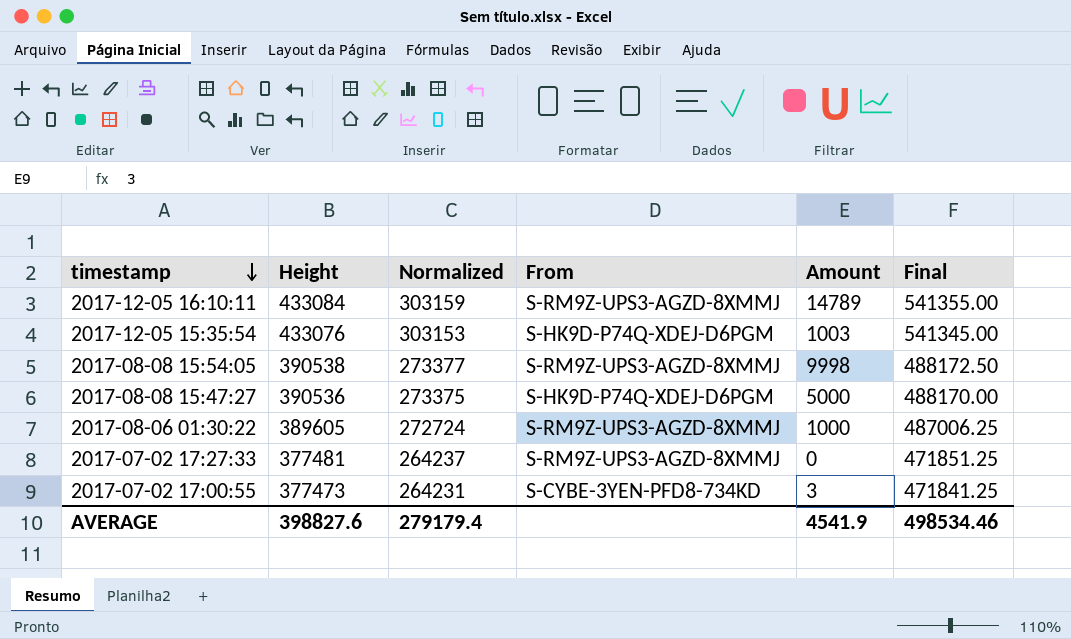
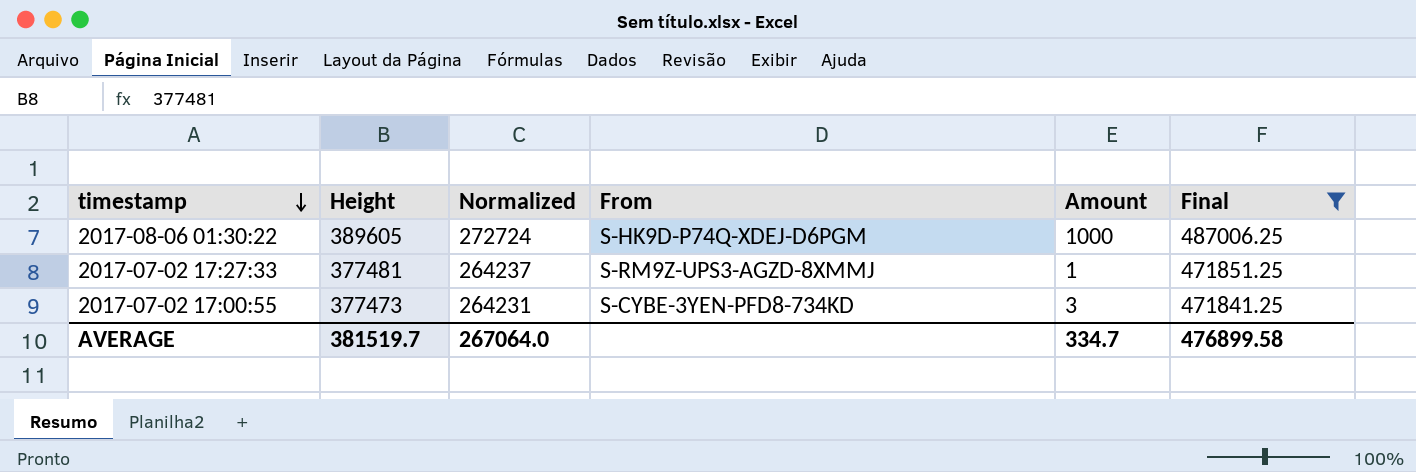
filter: none -> Final <= 487006.25
2017-08-06 01:30:22 | From: S-RM9Z-UPS3-AGZD-8XMMJ -> S-HK9D-P74Q-XDEJ-D6PGM
2017-07-02 17:27:33 | Amount: 0 -> 1
AVERAGE | Height: 398827.6 -> 381519.7
AVERAGE | Normalized: 279179.4 -> 267064.0
AVERAGE | Amount: 4541.9 -> 334.7
AVERAGE | Final: 498534.46 -> 476899.58

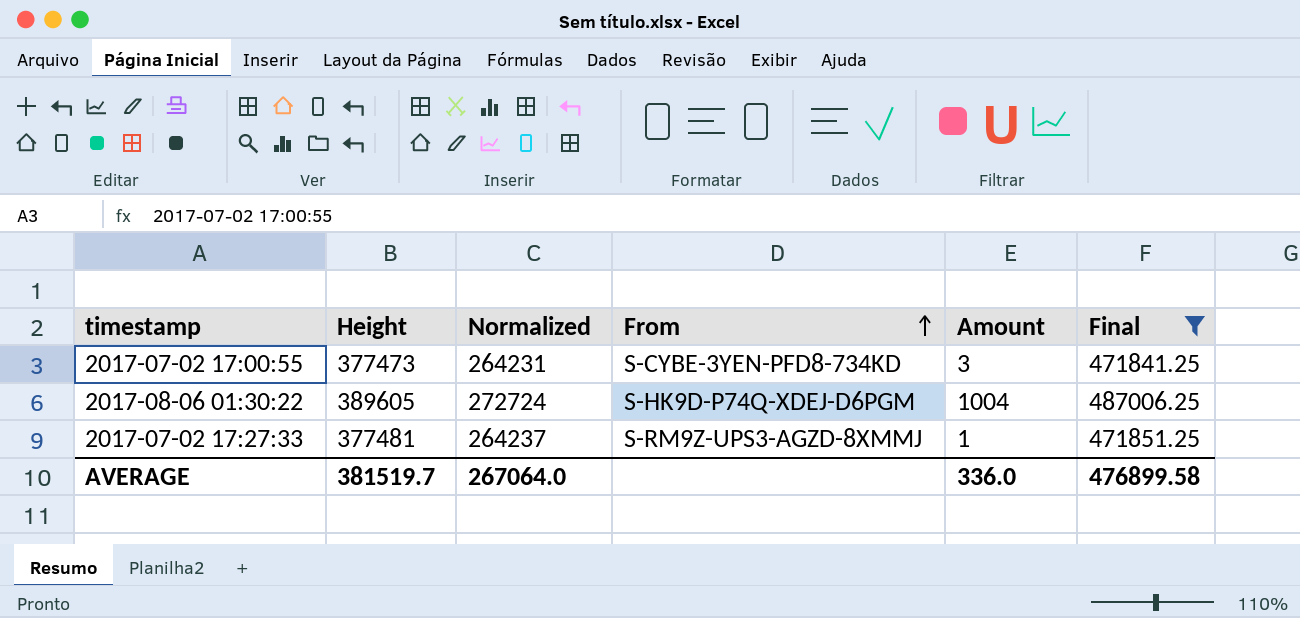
row order: timestamp descending -> From ascending
2017-08-06 01:30:22 | Amount: 1000 -> 1004
AVERAGE | Amount: 334.7 -> 336.0

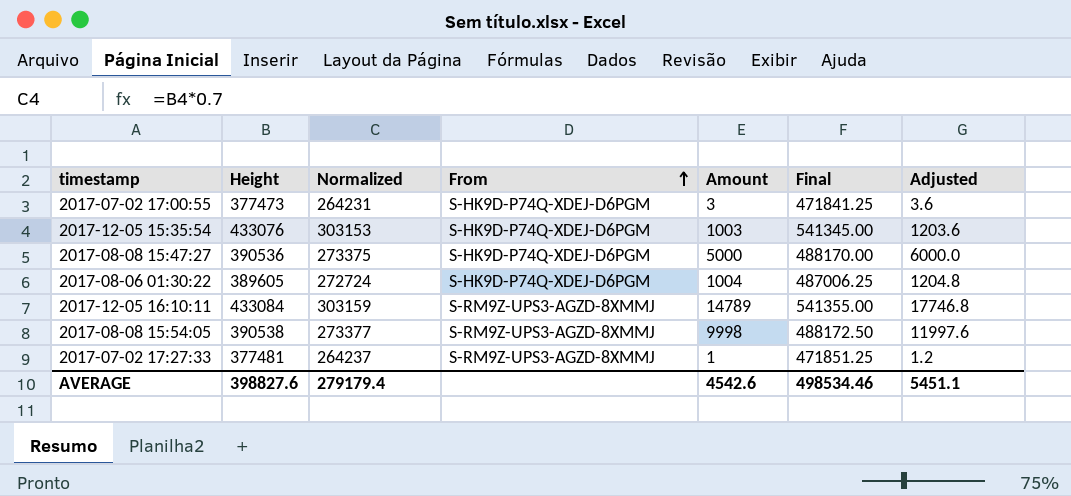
filter: Final <= 487006.25 -> none
column Adjusted | formula: none -> [Amount] * 1.2
2017-07-02 17:00:55 | From: S-CYBE-3YEN-PFD8-734KD -> S-HK9D-P74Q-XDEJ-D6PGM
AVERAGE | Height: 381519.7 -> 398827.6
AVERAGE | Normalized: 267064.0 -> 279179.4
AVERAGE | Amount: 336.0 -> 4542.6
AVERAGE | Final: 476899.58 -> 498534.46

